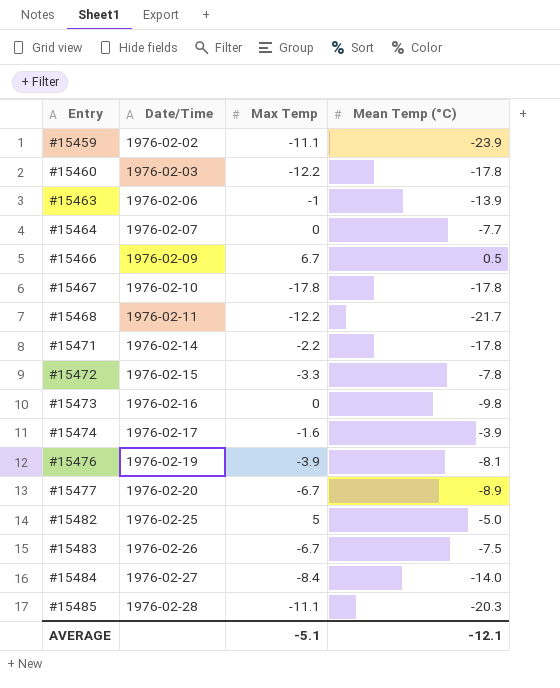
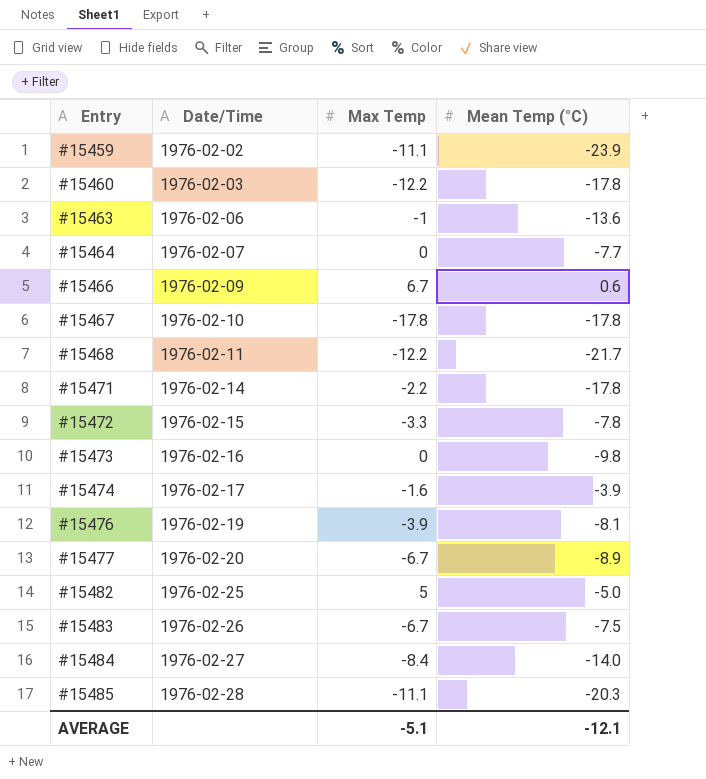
#15463 | Mean Temp (°C): -13.9 -> -13.6
#15466 | Mean Temp (°C): 0.5 -> 0.6

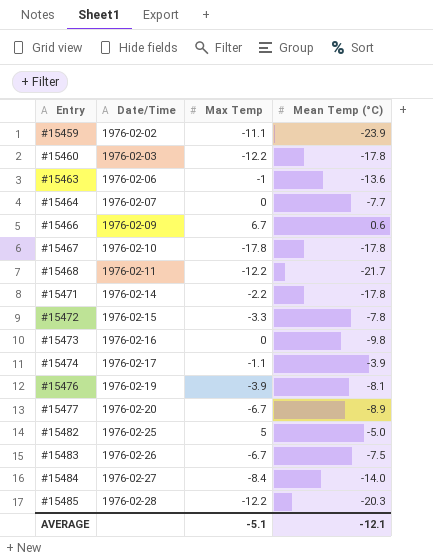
#15474 | Max Temp: -1.6 -> -1.1
#15485 | Max Temp: -11.1 -> -12.2

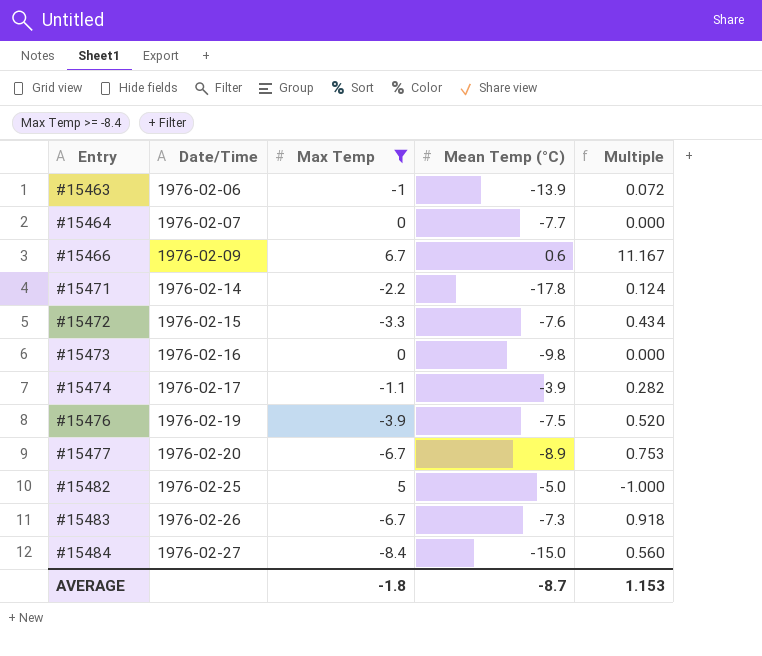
filter: none -> Max Temp >= -8.4
column Multiple | formula: none -> [Max Temp] / [Mean Temp (°C)]
#15463 | Mean Temp (°C): -13.6 -> -13.9
#15472 | Mean Temp (°C): -7.8 -> -7.6
#15476 | Mean Temp (°C): -8.1 -> -7.5
#15483 | Mean Temp (°C): -7.5 -> -7.3
#15484 | Mean Temp (°C): -14.0 -> -15.0
AVERAGE | Max Temp: -5.1 -> -1.8
AVERAGE | Mean Temp (°C): -12.1 -> -8.7

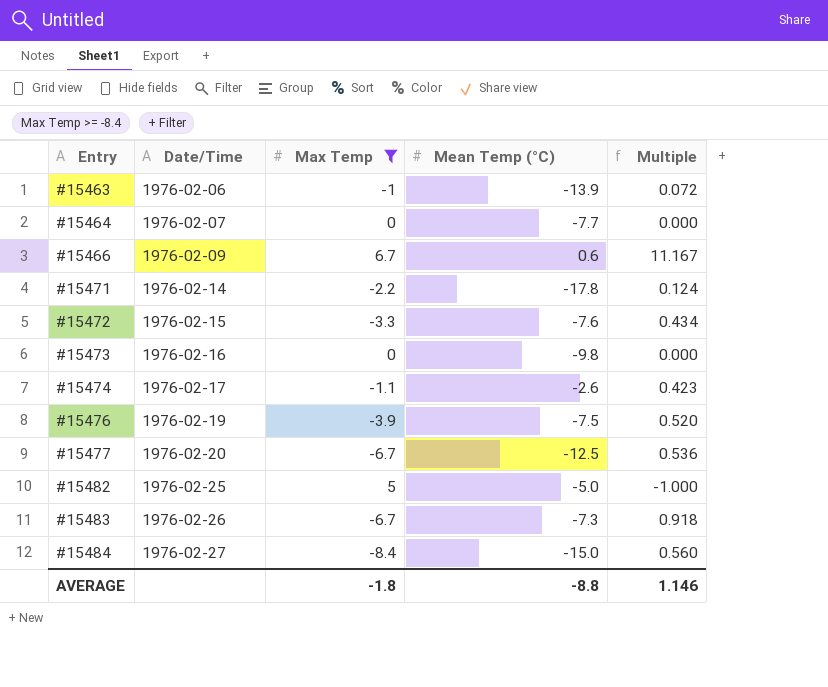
#15474 | Mean Temp (°C): -3.9 -> -2.6
#15474 | Multiple: 0.282 -> 0.423
#15477 | Mean Temp (°C): -8.9 -> -12.5
#15477 | Multiple: 0.753 -> 0.536
AVERAGE | Mean Temp (°C): -8.7 -> -8.8
AVERAGE | Multiple: 1.153 -> 1.146

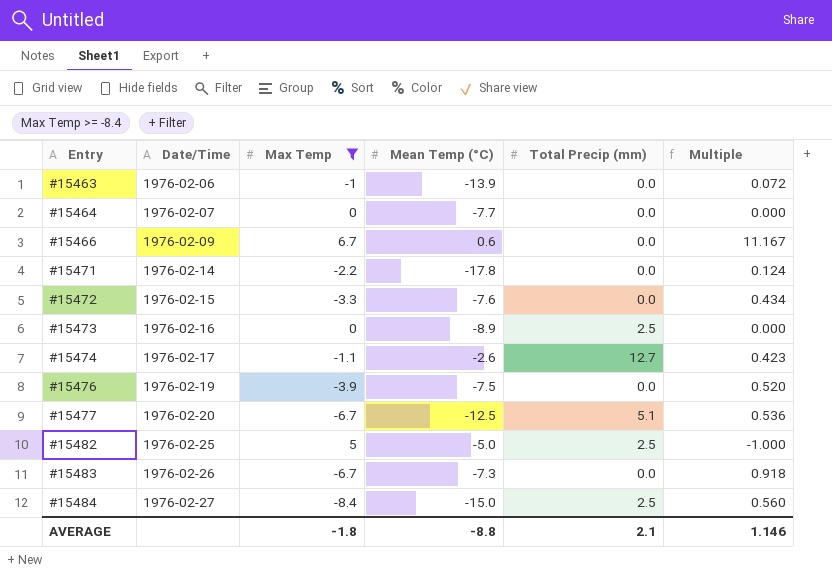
column Total Precip (mm) | position: none -> 5
#15473 | Mean Temp (°C): -9.8 -> -8.9

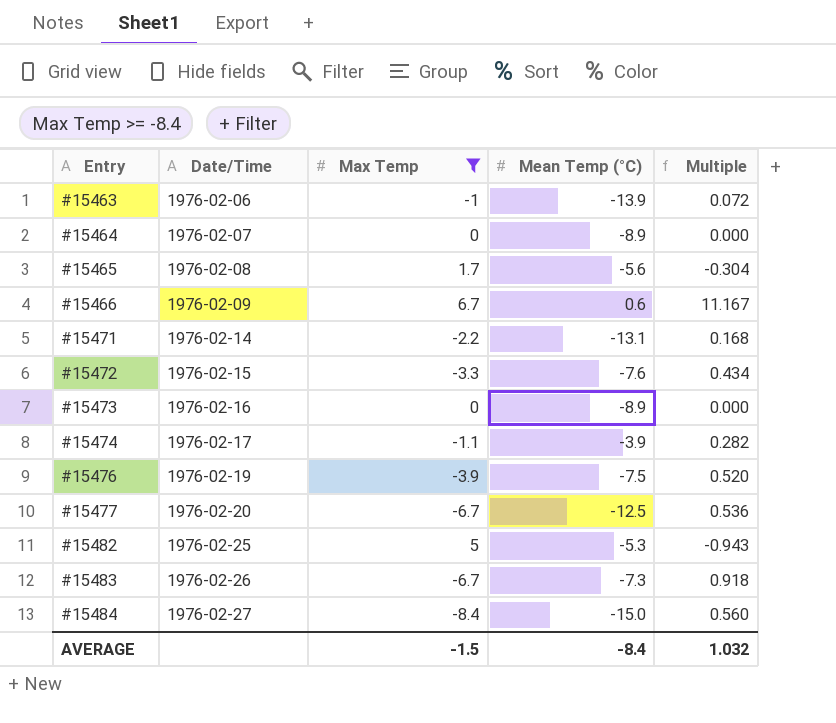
column Total Precip (mm) | position: 5 -> none
#15464 | Mean Temp (°C): -7.7 -> -8.9
row #15465: none -> 1976-02-08 | 1.7 | -5.6 | -0.304
#15471 | Mean Temp (°C): -17.8 -> -13.1
#15471 | Multiple: 0.124 -> 0.168
#15474 | Mean Temp (°C): -2.6 -> -3.9
#15474 | Multiple: 0.423 -> 0.282
#15482 | Mean Temp (°C): -5.0 -> -5.3
#15482 | Multiple: -1.000 -> -0.943
AVERAGE | Max Temp: -1.8 -> -1.5
AVERAGE | Mean Temp (°C): -8.8 -> -8.4
AVERAGE | Multiple: 1.146 -> 1.032

